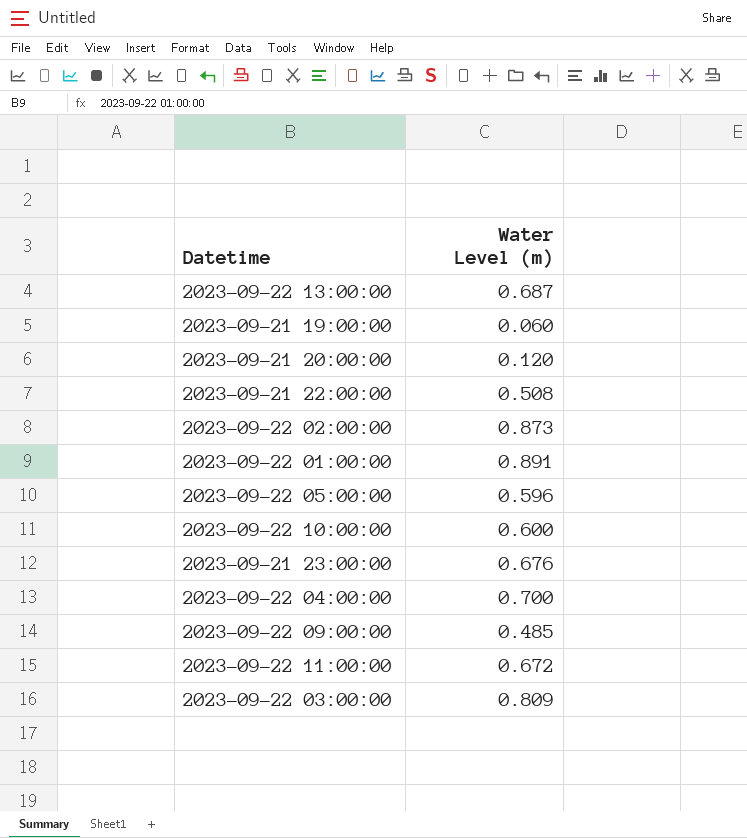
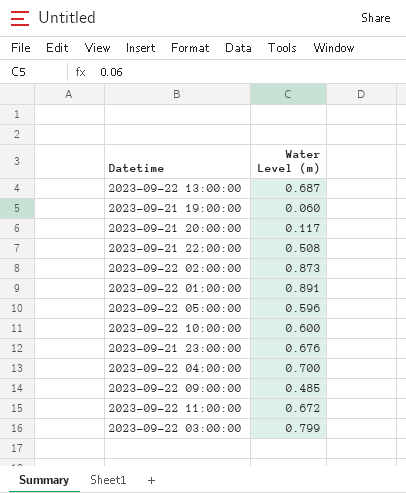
2023-09-21 20:00:00 | Water Level (m): 0.120 -> 0.117
2023-09-22 03:00:00 | Water Level (m): 0.809 -> 0.799

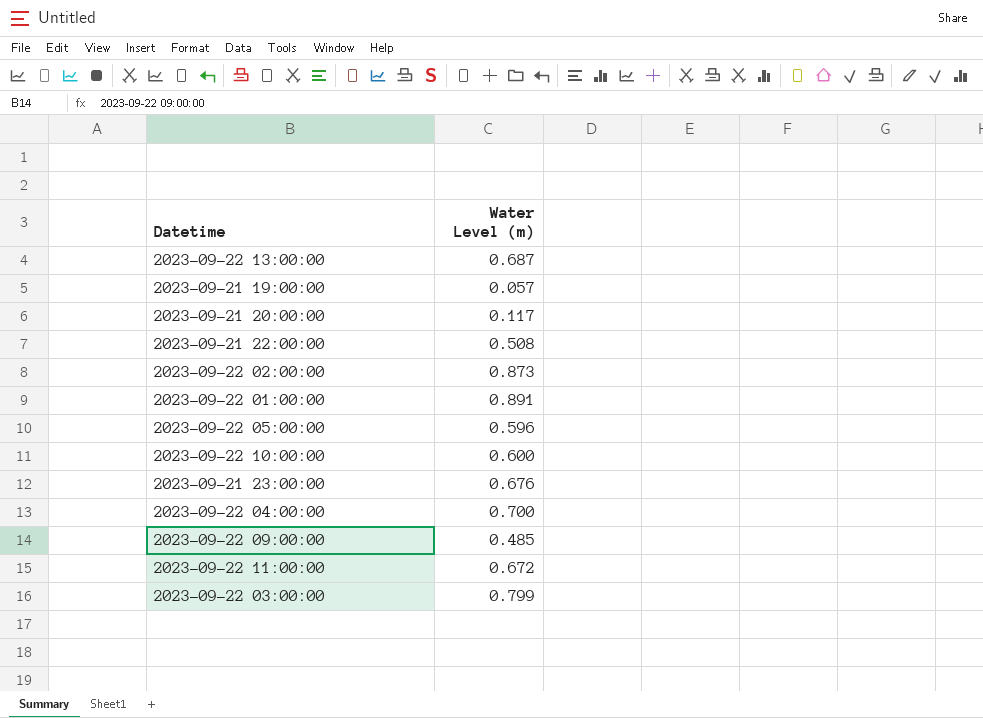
2023-09-21 19:00:00 | Water Level (m): 0.060 -> 0.057

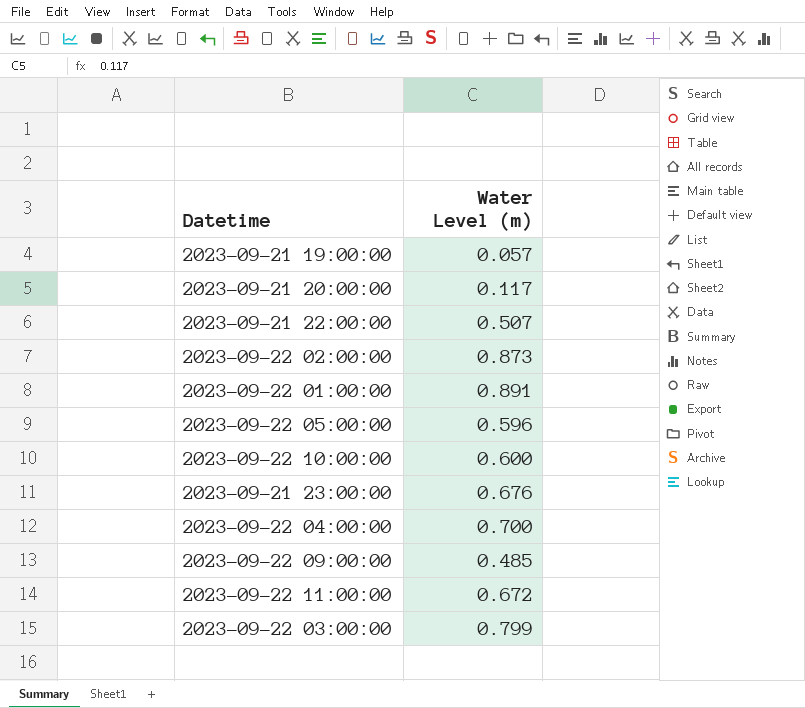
row 2023-09-22 13:00:00: 0.687 -> none
2023-09-21 22:00:00 | Water Level (m): 0.508 -> 0.507

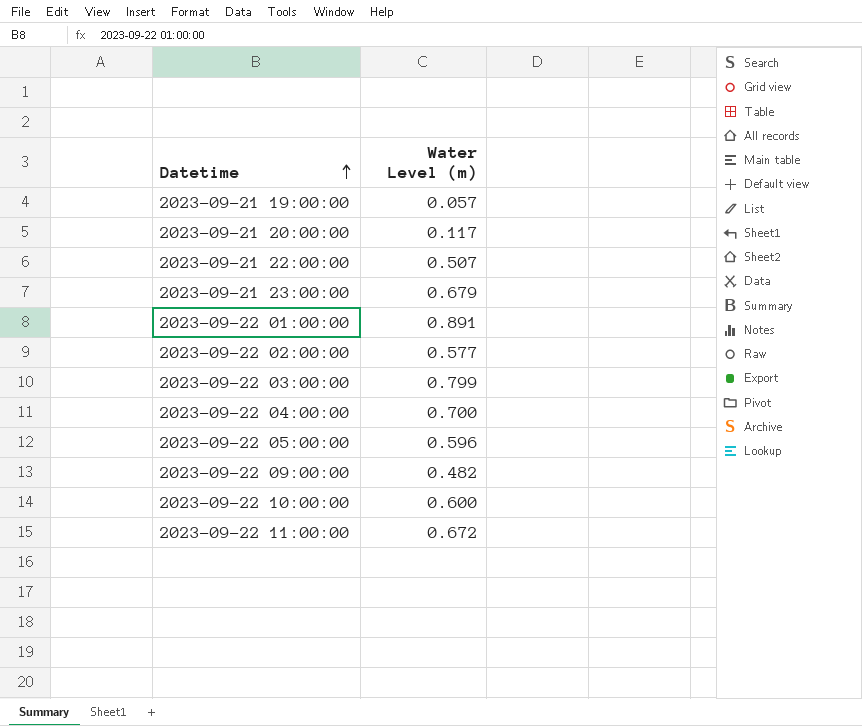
row order: none -> Datetime ascending
2023-09-21 23:00:00 | Water Level (m): 0.676 -> 0.679
2023-09-22 02:00:00 | Water Level (m): 0.873 -> 0.577
2023-09-22 09:00:00 | Water Level (m): 0.485 -> 0.482

